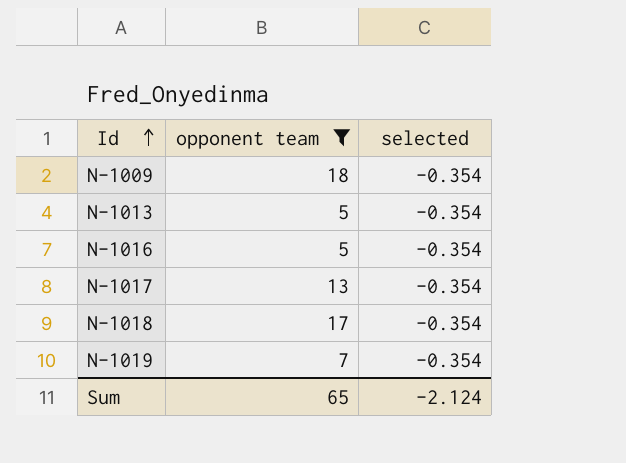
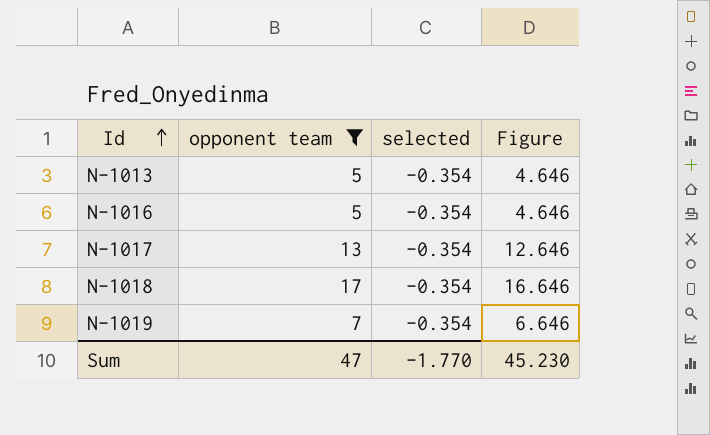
column Figure | formula: none -> [opponent team] + [selected]
row N-1009: 18 | -0.354 -> none
Sum | opponent team: 65 -> 47
Sum | selected: -2.124 -> -1.770

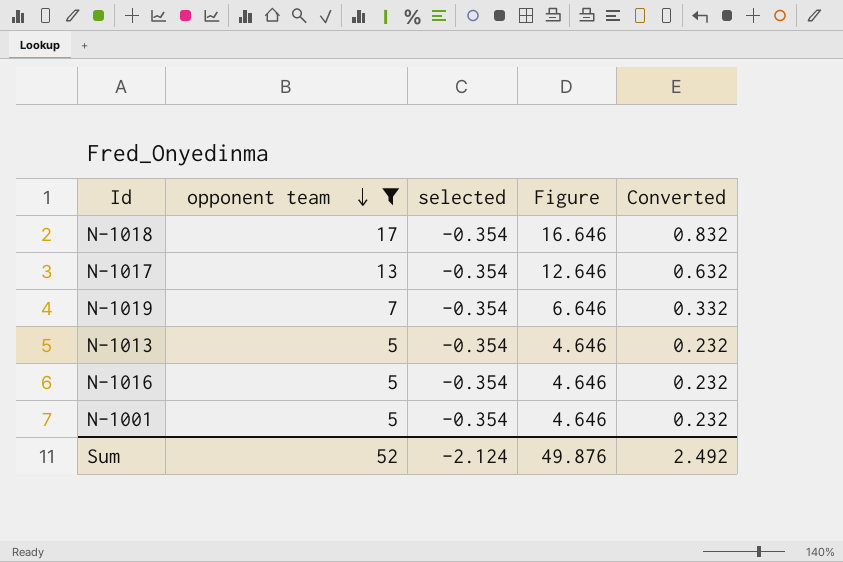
row order: Id ascending -> opponent team descending
column Converted | formula: none -> [Figure] * 0.05
row N-1001: none -> 5 | -0.354 | 4.646 | 0.232
Sum | opponent team: 47 -> 52
Sum | selected: -1.770 -> -2.124
Sum | Figure: 45.230 -> 49.876

